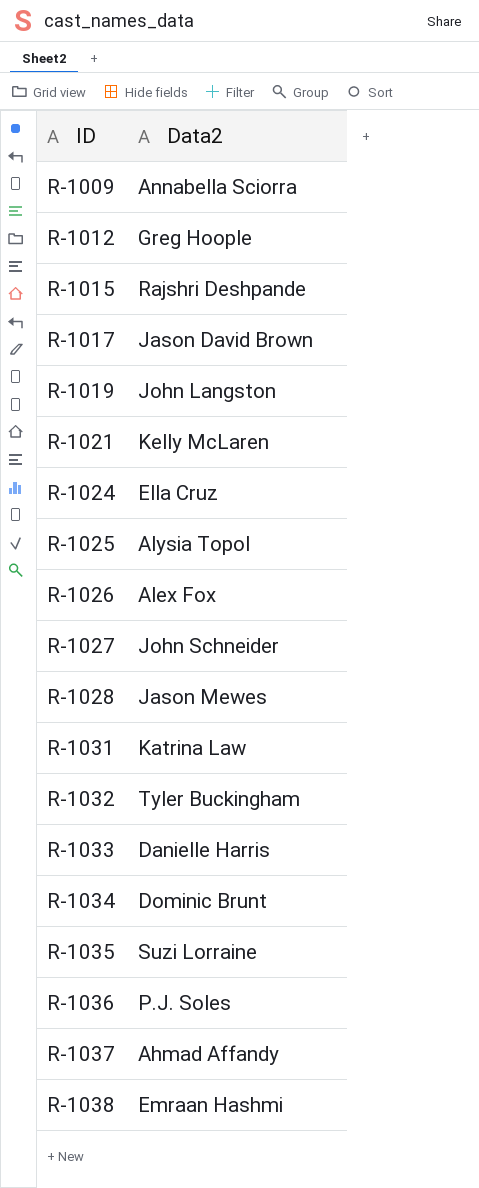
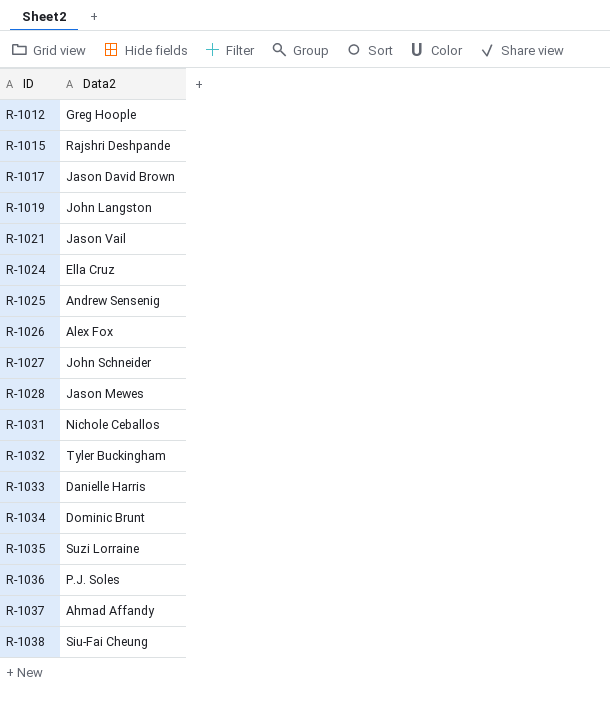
row R-1009: Annabella Sciorra -> none
R-1021 | Data2: Kelly McLaren -> Jason Vail
R-1025 | Data2: Alysia Topol -> Andrew Sensenig
R-1031 | Data2: Katrina Law -> Nichole Ceballos
R-1038 | Data2: Emraan Hashmi -> Siu-Fai Cheung

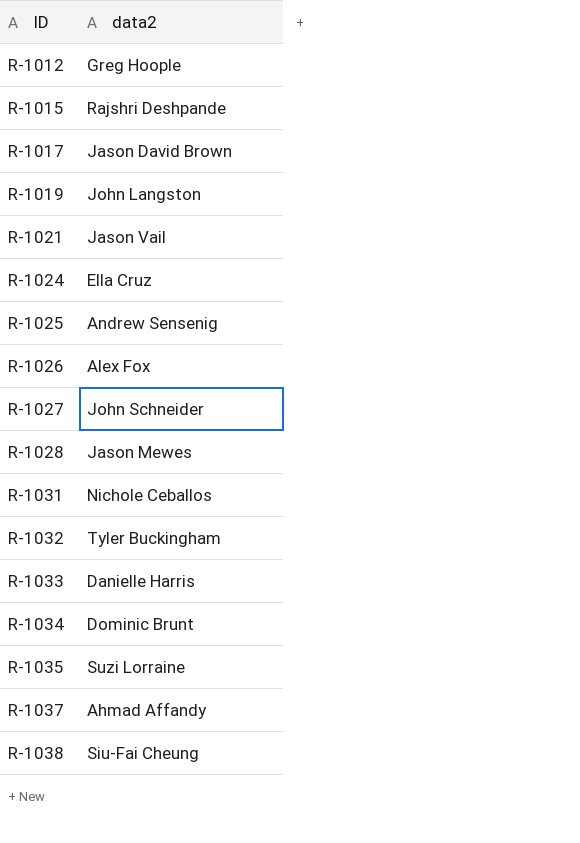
column name: Data2 -> data2
row R-1036: P.J. Soles -> none

